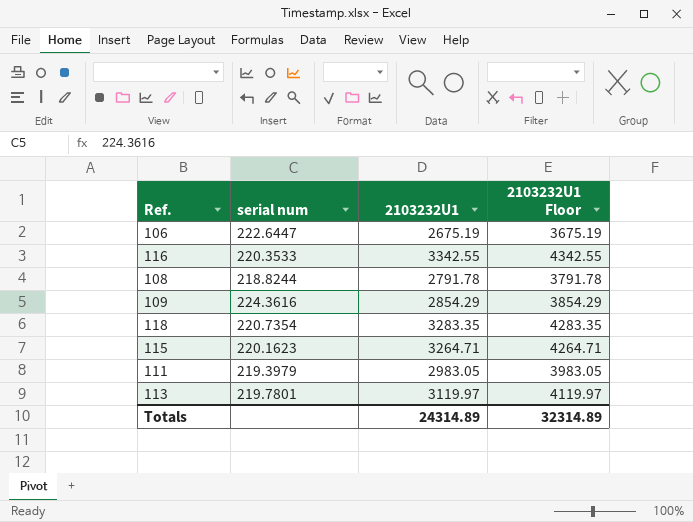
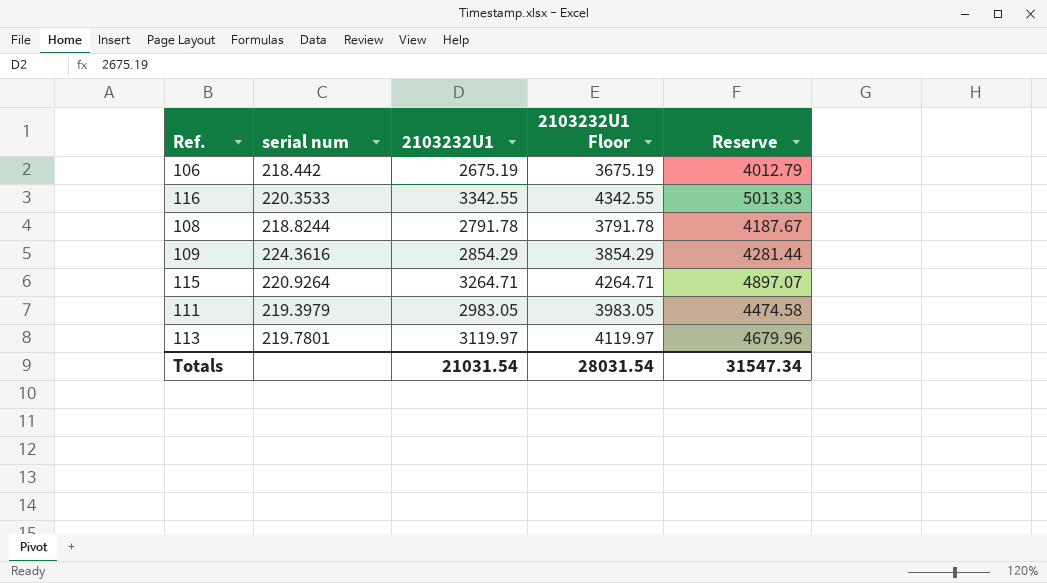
column Reserve | formula: none -> [2103232U1] * 1.5
row 118: 220.7354 | 3283.35 | 4283.35 -> none
106 | serial num: 222.6447 -> 218.442
115 | serial num: 220.1623 -> 220.9264
Totals | 2103232U1: 24314.89 -> 21031.54
Totals | 2103232U1 Floor: 32314.89 -> 28031.54

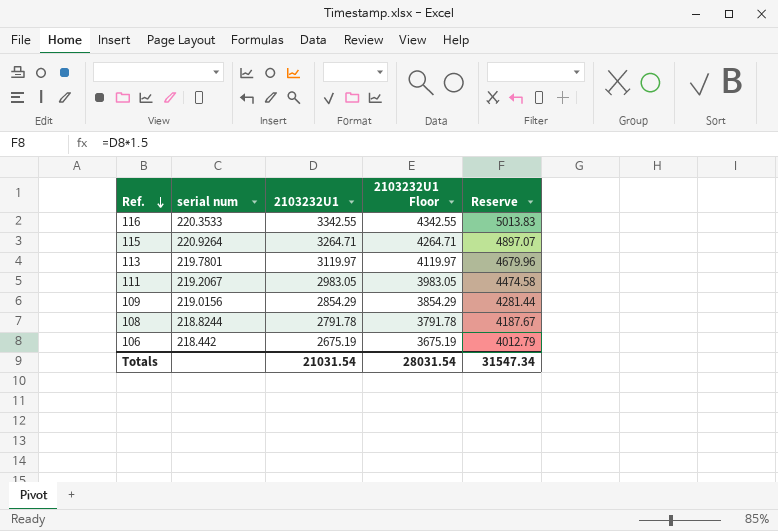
row order: none -> Ref. descending
111 | serial num: 219.3979 -> 219.2067
109 | serial num: 224.3616 -> 219.0156

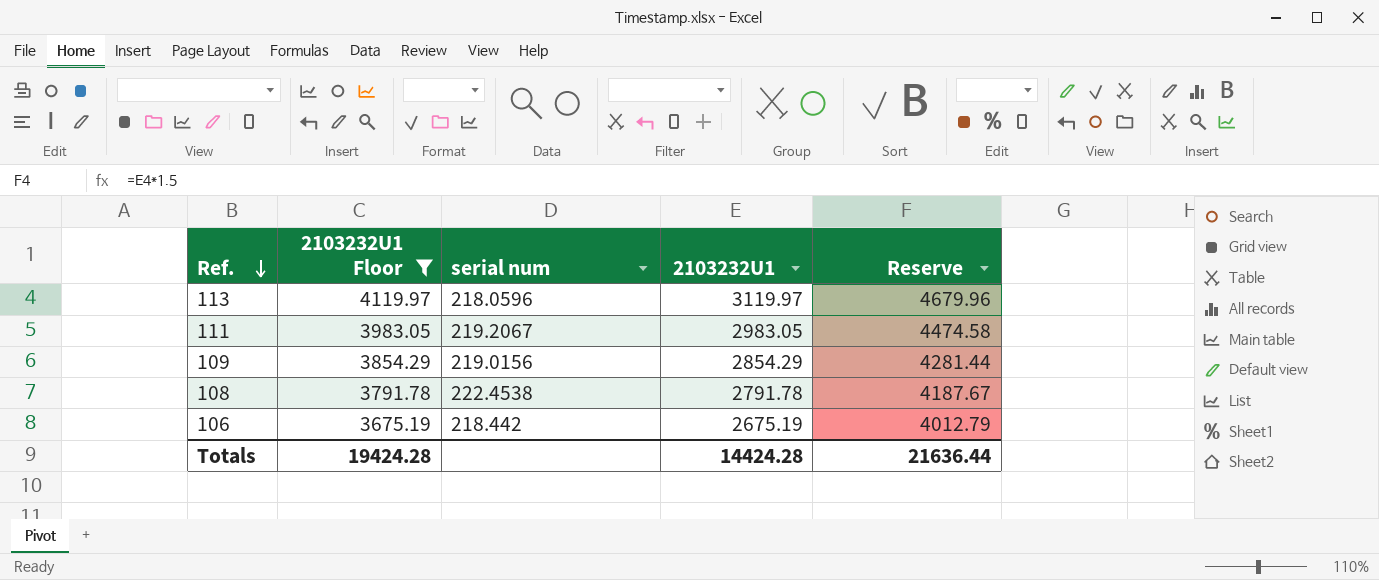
filter: none -> 2103232U1 Floor <= 4119.97
column 2103232U1 Floor | position: 4 -> 2
113 | serial num: 219.7801 -> 218.0596
108 | serial num: 218.8244 -> 222.4538
Totals | 2103232U1 Floor: 28031.54 -> 19424.28
Totals | 2103232U1: 21031.54 -> 14424.28
Totals | Reserve: 31547.34 -> 21636.44

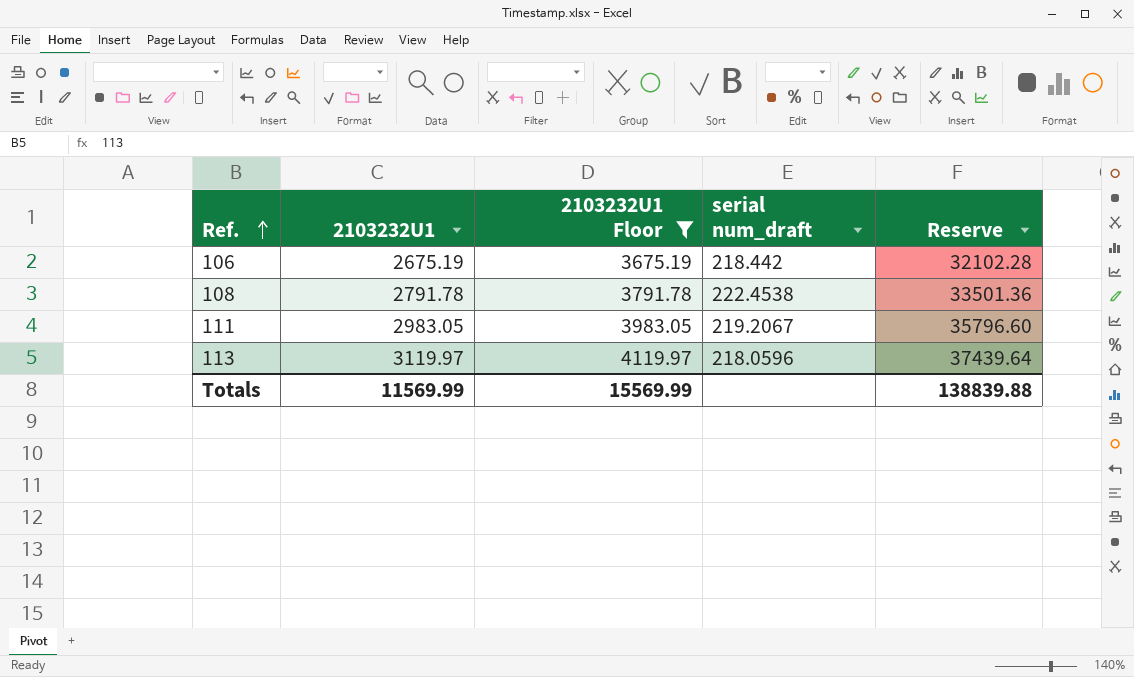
row order: Ref. descending -> Ref. ascending
column 2103232U1 | position: 4 -> 2
column name: serial num -> serial num_draft
column Reserve | formula: [2103232U1] * 1.5 -> [2103232U1] * 12
row 109: 3854.29 | 219.0156 | 2854.29 | 4281.44 -> none
Totals | 2103232U1: 14424.28 -> 11569.99
Totals | 2103232U1 Floor: 19424.28 -> 15569.99
Totals | Reserve: 21636.44 -> 138839.88

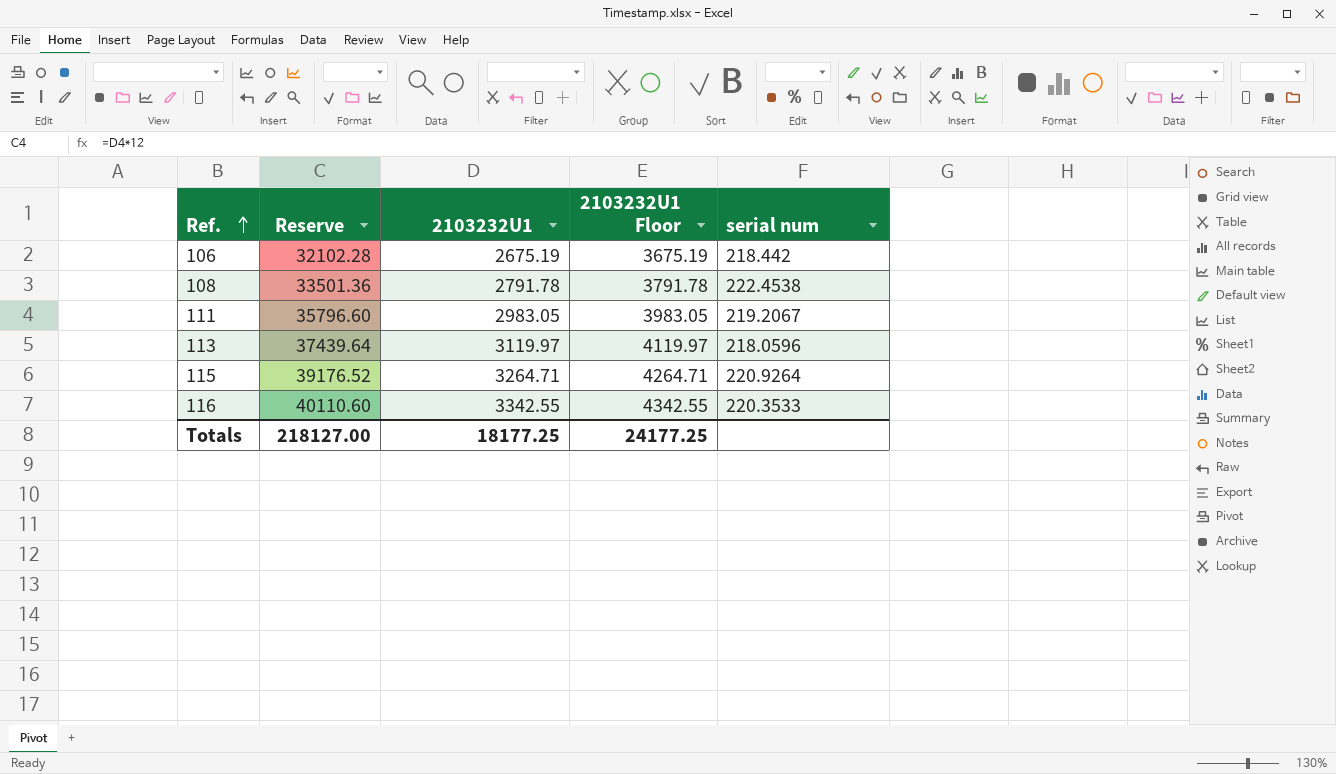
filter: 2103232U1 Floor <= 4119.97 -> none
column Reserve | position: 5 -> 2
column name: serial num_draft -> serial num
Totals | Reserve: 138839.88 -> 218127.00
Totals | 2103232U1: 11569.99 -> 18177.25
Totals | 2103232U1 Floor: 15569.99 -> 24177.25

